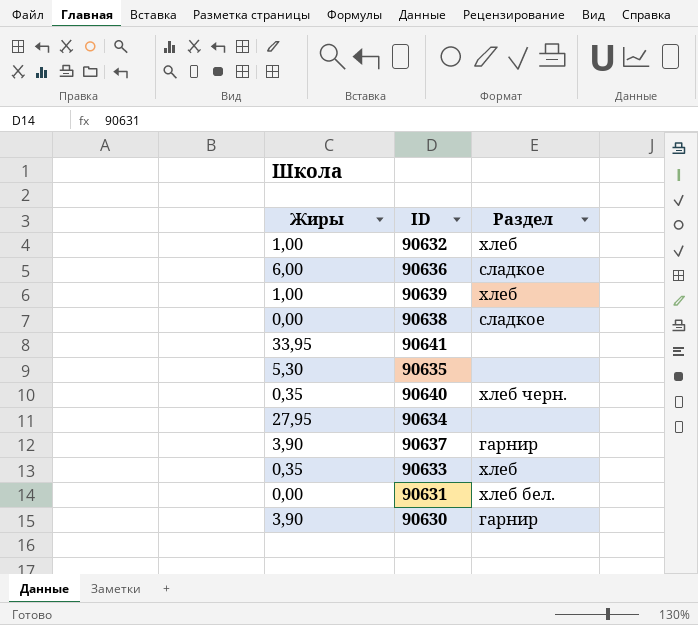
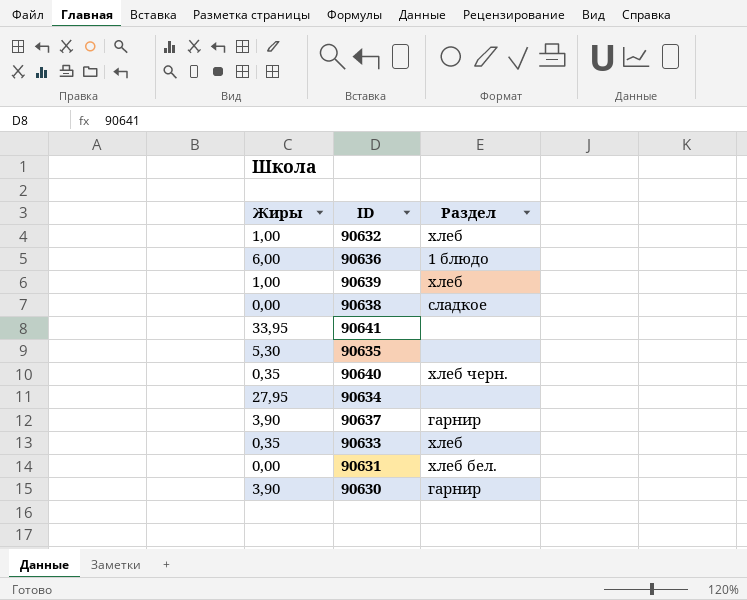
90636 | Раздел: сладкое -> 1 блюдо

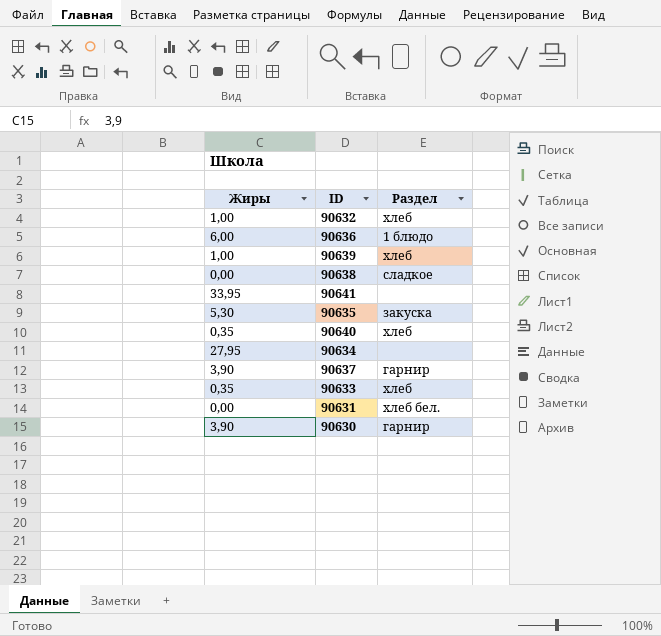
90635 | Раздел: none -> закуска
90640 | Раздел: хлеб черн. -> хлеб

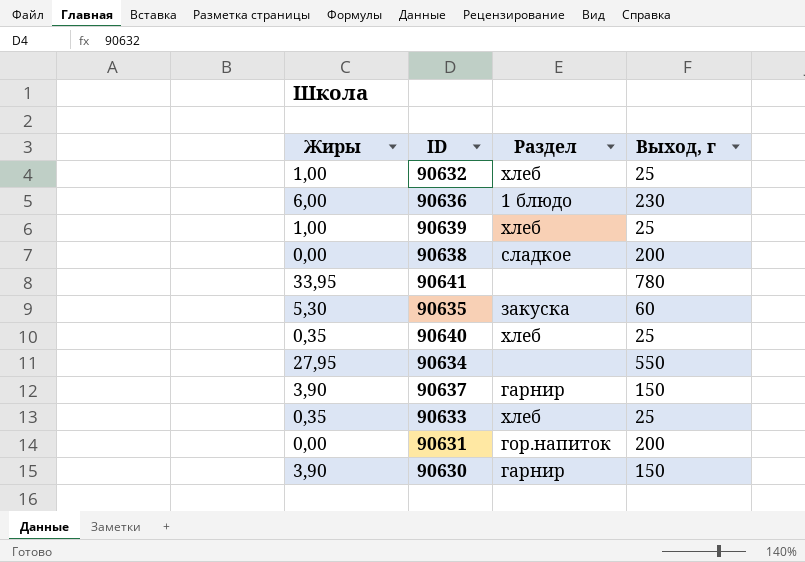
column Выход, г | position: none -> 4
90631 | Раздел: хлеб бел. -> гор.напиток

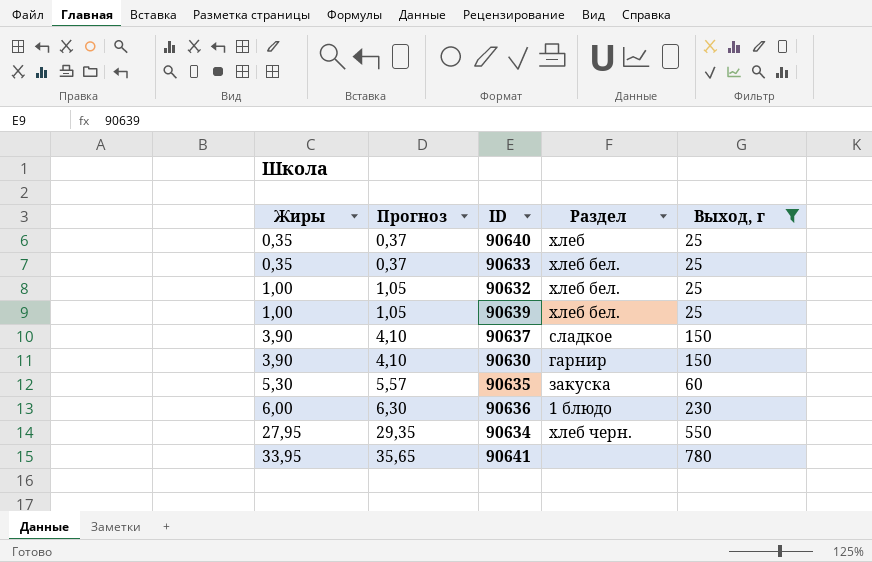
filter: none -> Выход, г != 200
row order: none -> Жиры ascending
column Прогноз | formula: none -> [Жиры] * 1,05
90633 | Раздел: хлеб -> хлеб бел.
90632 | Раздел: хлеб -> хлеб бел.
90639 | Раздел: хлеб -> хлеб бел.
90637 | Раздел: гарнир -> сладкое
90634 | Раздел: none -> хлеб черн.

